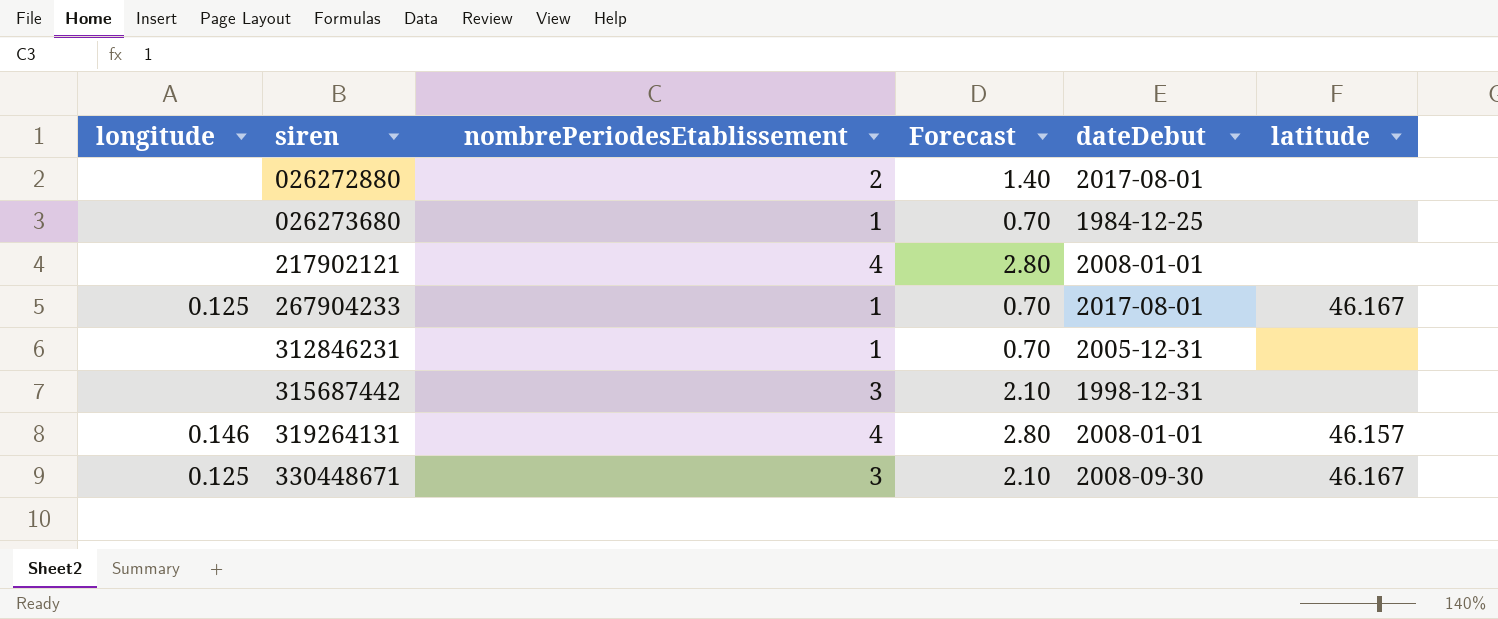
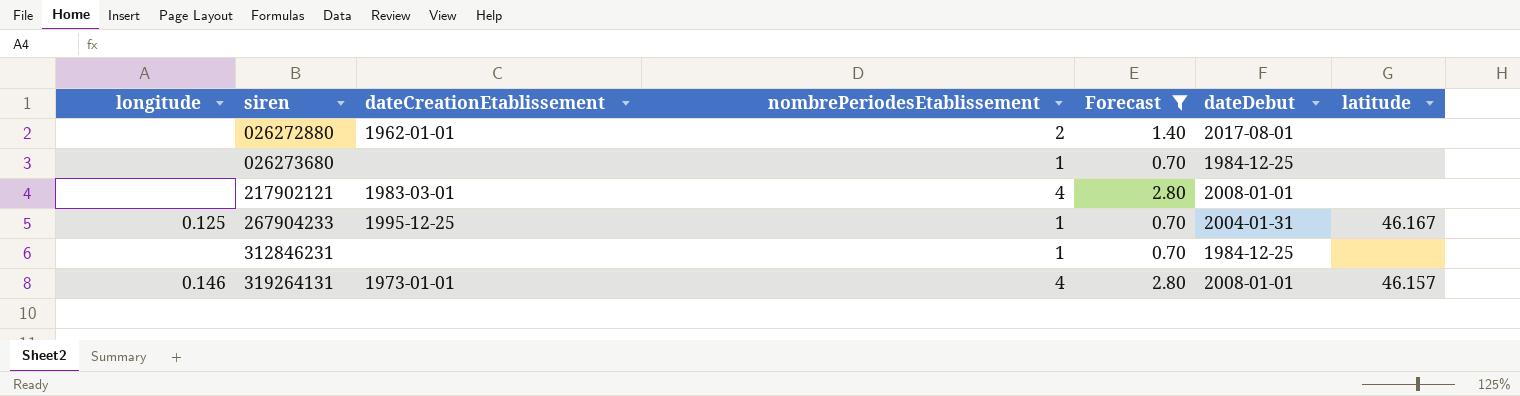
filter: none -> Forecast != 2.10
column dateCreationEtablissement | position: none -> 3
267904233 | dateDebut: 2017-08-01 -> 2004-01-31
312846231 | dateDebut: 2005-12-31 -> 1984-12-25

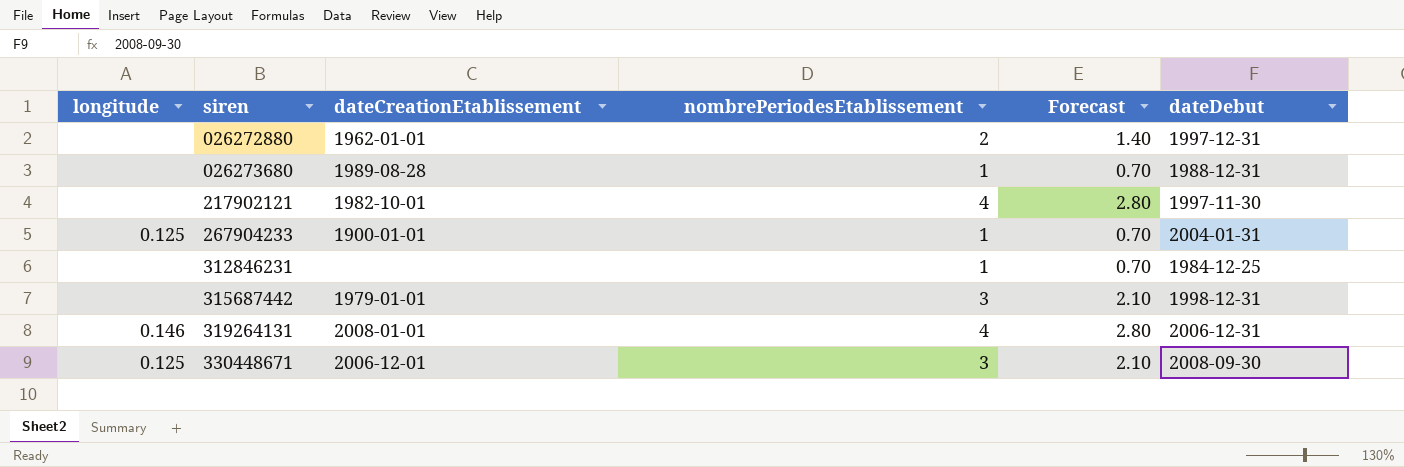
filter: Forecast != 2.10 -> none
column latitude | position: 7 -> none
026272880 | dateDebut: 2017-08-01 -> 1997-12-31
026273680 | dateCreationEtablissement: none -> 1989-08-28
026273680 | dateDebut: 1984-12-25 -> 1988-12-31
217902121 | dateCreationEtablissement: 1983-03-01 -> 1982-10-01
217902121 | dateDebut: 2008-01-01 -> 1997-11-30
267904233 | dateCreationEtablissement: 1995-12-25 -> 1900-01-01
319264131 | dateCreationEtablissement: 1973-01-01 -> 2008-01-01
319264131 | dateDebut: 2008-01-01 -> 2006-12-31

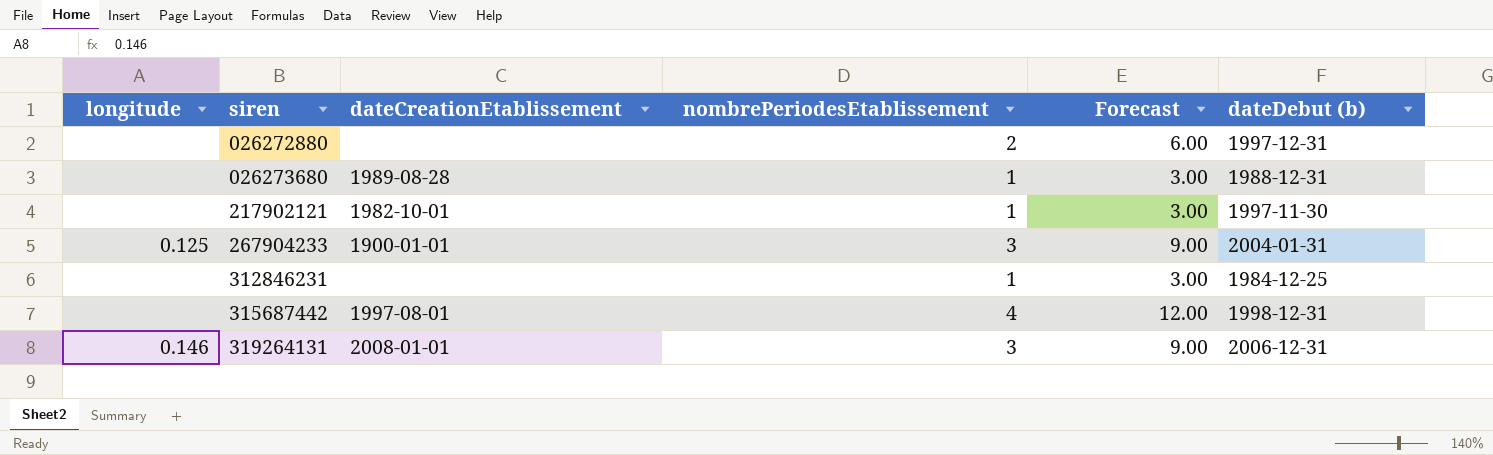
column Forecast | formula: [nombrePeriodesEtablissement] * 0.7 -> [nombrePeriodesEtablissement] * 3
column name: dateDebut -> dateDebut (b)
row 330448671: 0.125 | 2006-12-01 | 3 | 2.10 | 2008-09-30 -> none
026272880 | dateCreationEtablissement: 1962-01-01 -> none
217902121 | nombrePeriodesEtablissement: 4 -> 1
267904233 | nombrePeriodesEtablissement: 1 -> 3
315687442 | dateCreationEtablissement: 1979-01-01 -> 1997-08-01
315687442 | nombrePeriodesEtablissement: 3 -> 4
319264131 | nombrePeriodesEtablissement: 4 -> 3

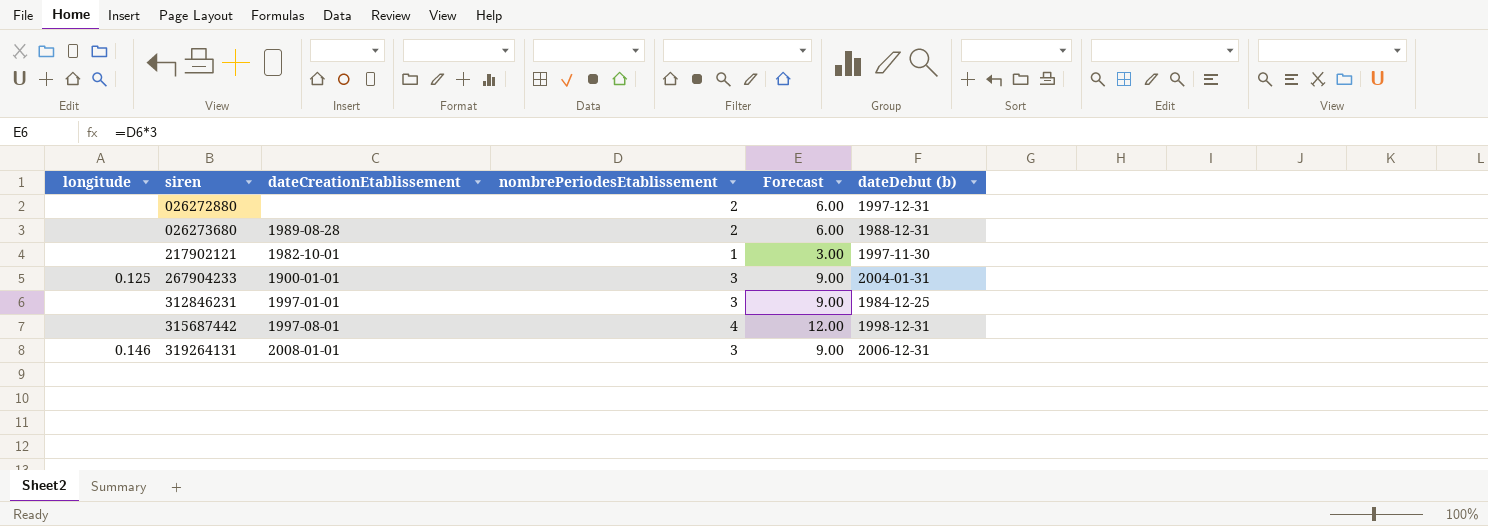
026273680 | nombrePeriodesEtablissement: 1 -> 2
026273680 | Forecast: 3.00 -> 6.00
312846231 | dateCreationEtablissement: none -> 1997-01-01
312846231 | nombrePeriodesEtablissement: 1 -> 3
312846231 | Forecast: 3.00 -> 9.00

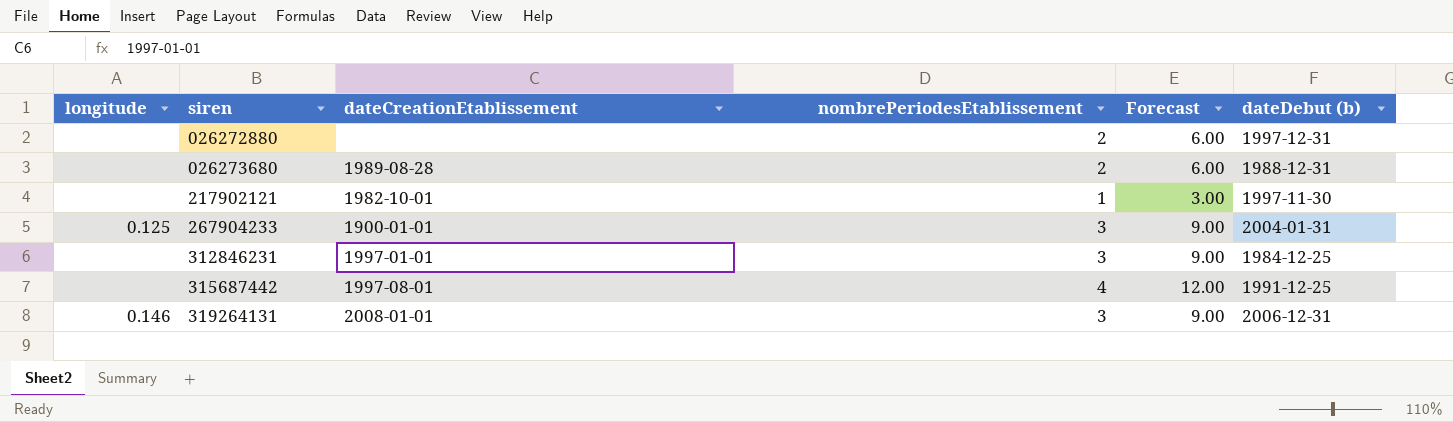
315687442 | dateDebut (b): 1998-12-31 -> 1991-12-25

